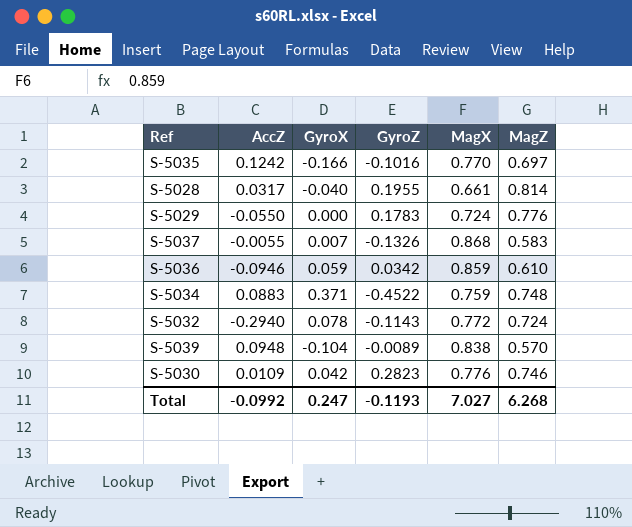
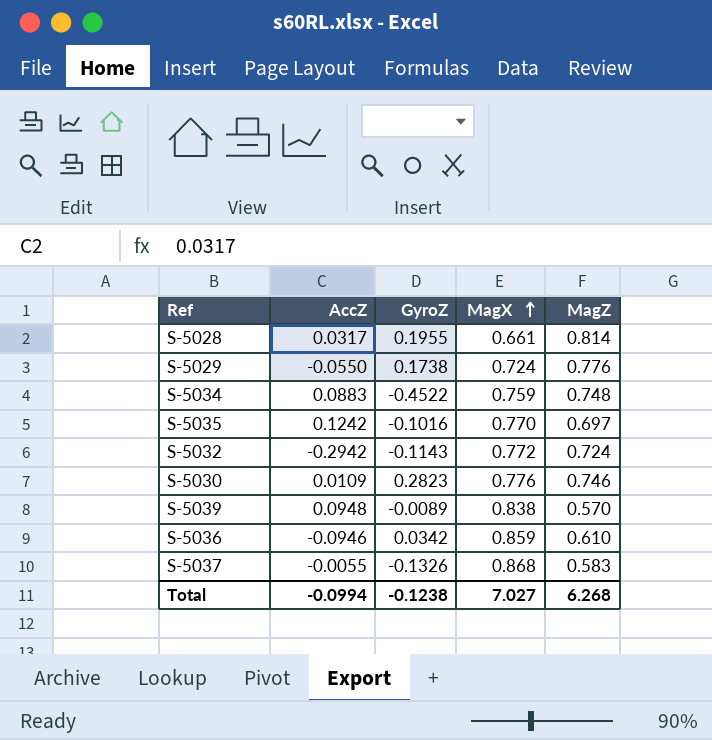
row order: none -> MagX ascending
column GyroX | position: 3 -> none
S-5029 | GyroZ: 0.1783 -> 0.1738
S-5032 | AccZ: -0.2940 -> -0.2942
Total | AccZ: -0.0992 -> -0.0994
Total | GyroZ: -0.1193 -> -0.1238

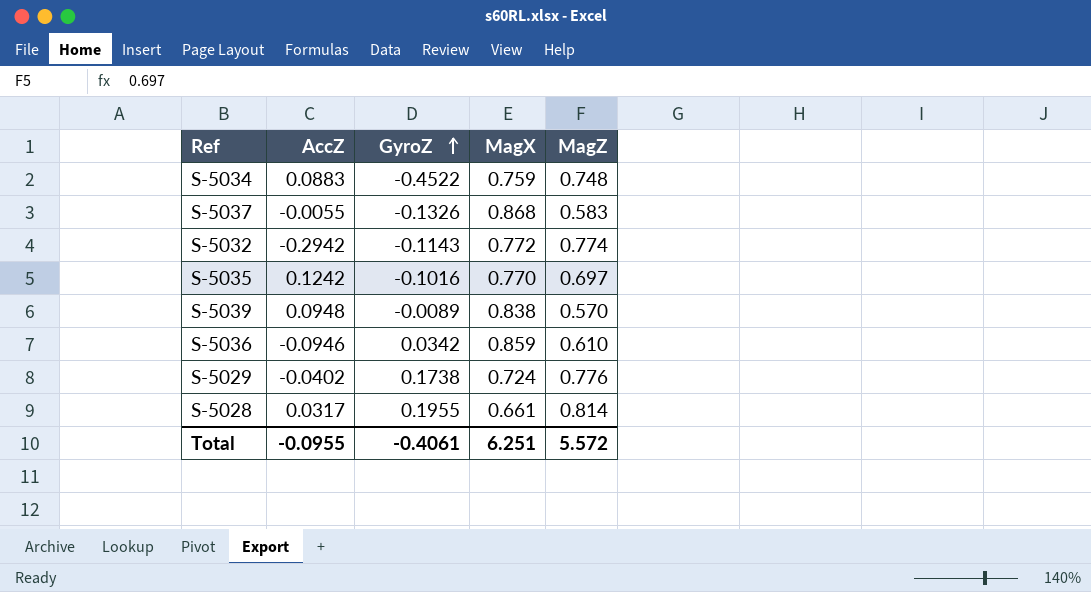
row order: MagX ascending -> GyroZ ascending
row S-5030: 0.0109 | 0.2823 | 0.776 | 0.746 -> none
S-5032 | MagZ: 0.724 -> 0.774
S-5029 | AccZ: -0.0550 -> -0.0402
Total | AccZ: -0.0994 -> -0.0955
Total | GyroZ: -0.1238 -> -0.4061
Total | MagX: 7.027 -> 6.251
Total | MagZ: 6.268 -> 5.572

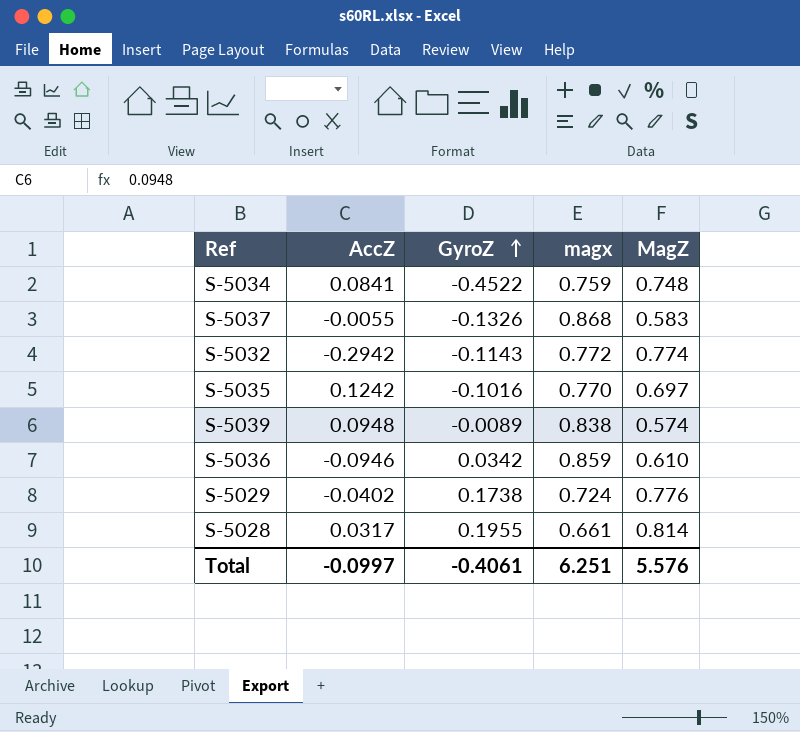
column name: MagX -> magx
S-5034 | AccZ: 0.0883 -> 0.0841
S-5039 | MagZ: 0.570 -> 0.574
Total | AccZ: -0.0955 -> -0.0997
Total | MagZ: 5.572 -> 5.576

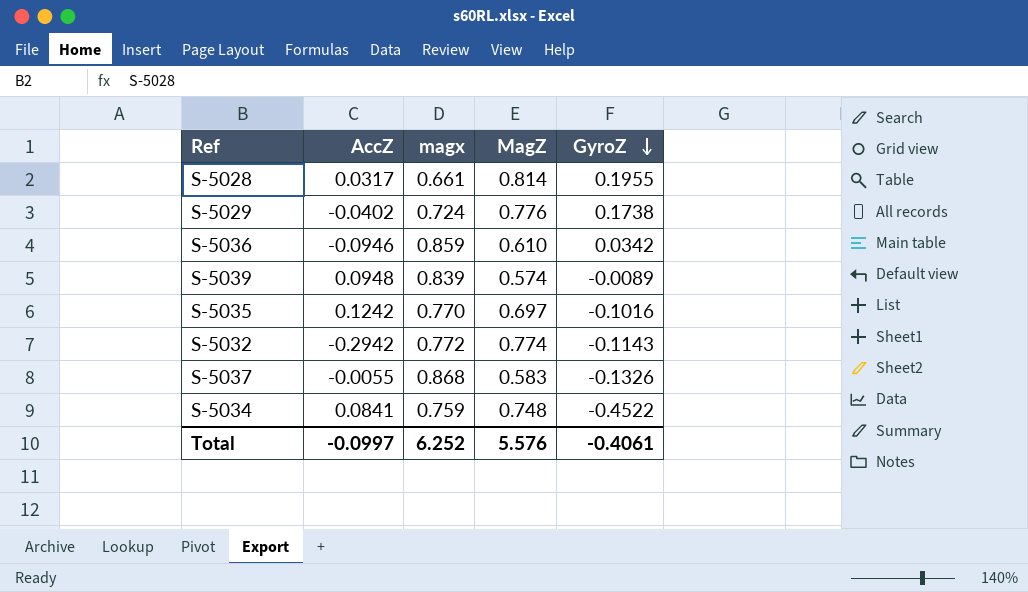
row order: GyroZ ascending -> GyroZ descending
column GyroZ | position: 3 -> 5
S-5039 | magx: 0.838 -> 0.839
Total | magx: 6.251 -> 6.252

